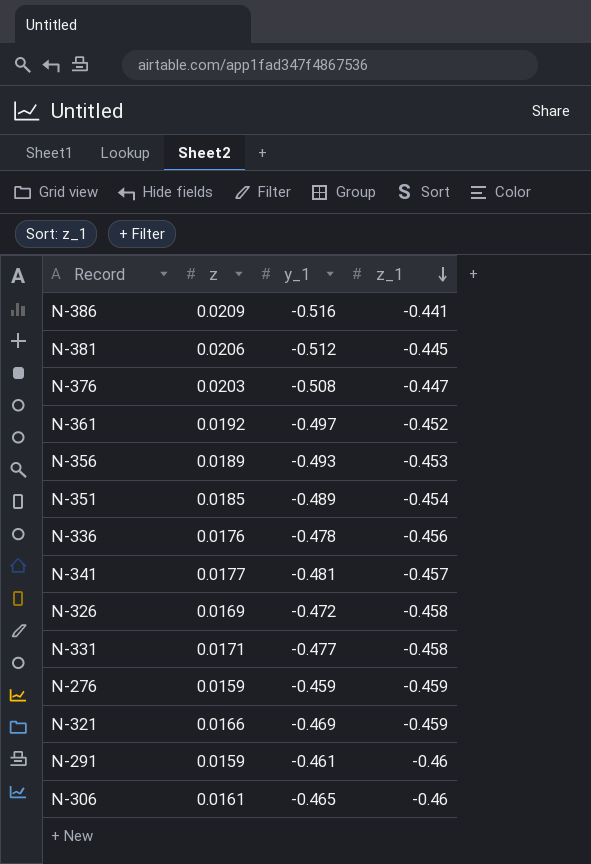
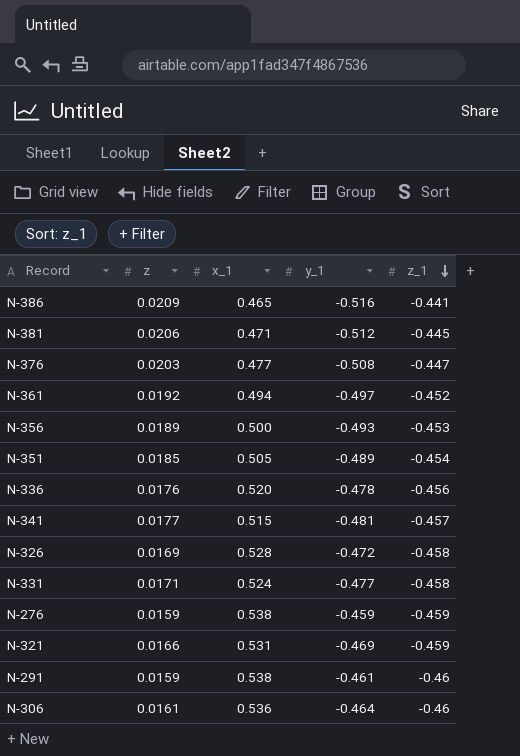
column x_1 | position: none -> 3
N-306 | y_1: -0.465 -> -0.464

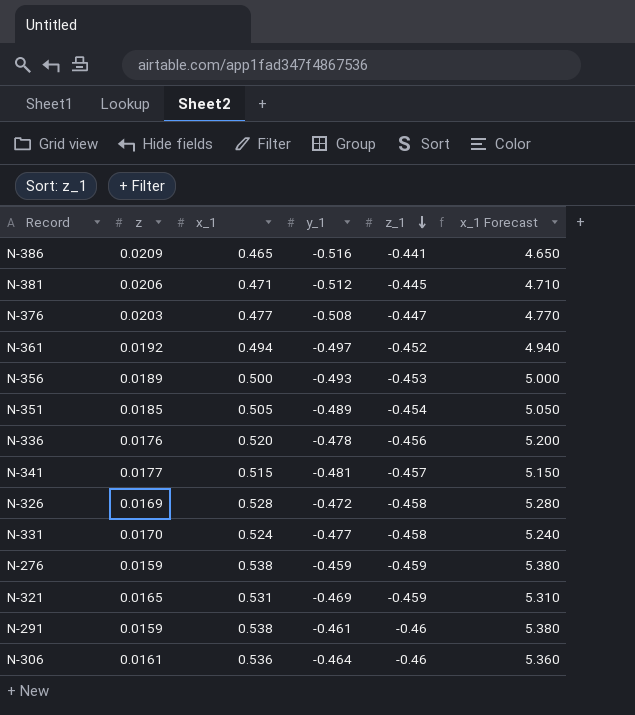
column x_1 Forecast | formula: none -> [x_1] * 10
N-331 | z: 0.0171 -> 0.0170
N-321 | z: 0.0166 -> 0.0165

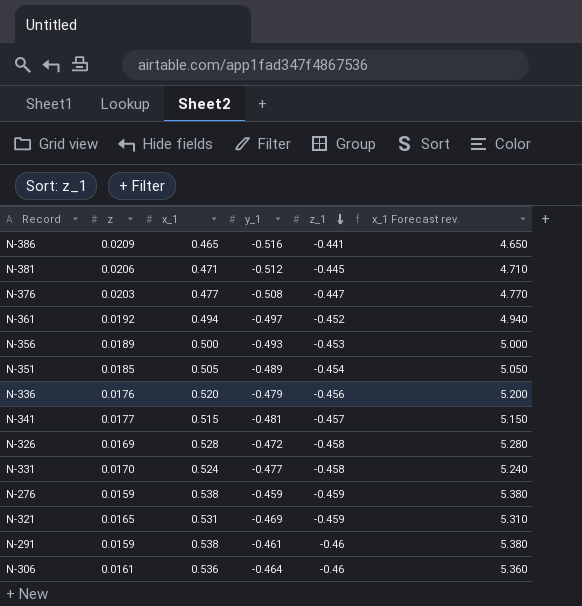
column name: x_1 Forecast -> x_1 Forecast rev.
N-336 | y_1: -0.478 -> -0.479

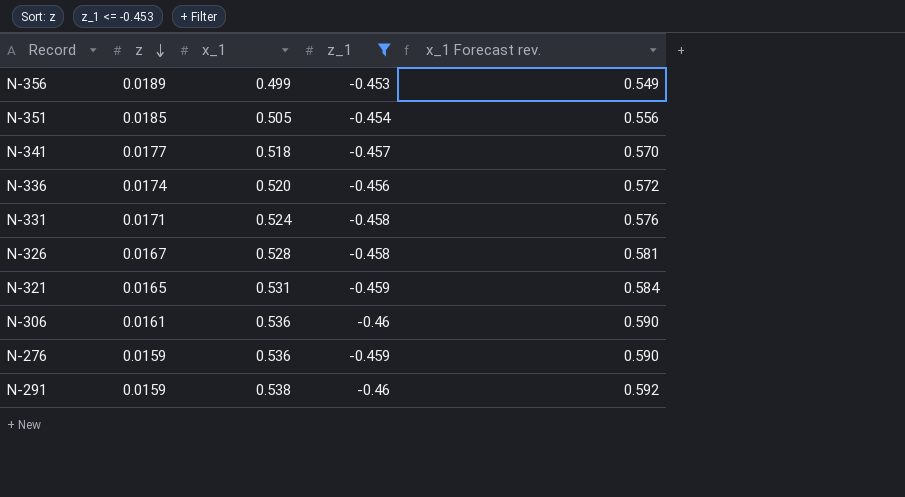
filter: none -> z_1 <= -0.453
row order: z_1 descending -> z descending
column y_1 | position: 4 -> none
column x_1 Forecast rev. | formula: [x_1] * 10 -> [x_1] * 1.1
N-356 | x_1: 0.500 -> 0.499
N-341 | x_1: 0.515 -> 0.518
N-336 | z: 0.0176 -> 0.0174
N-331 | z: 0.0170 -> 0.0171
N-326 | z: 0.0169 -> 0.0167
N-276 | x_1: 0.538 -> 0.536

